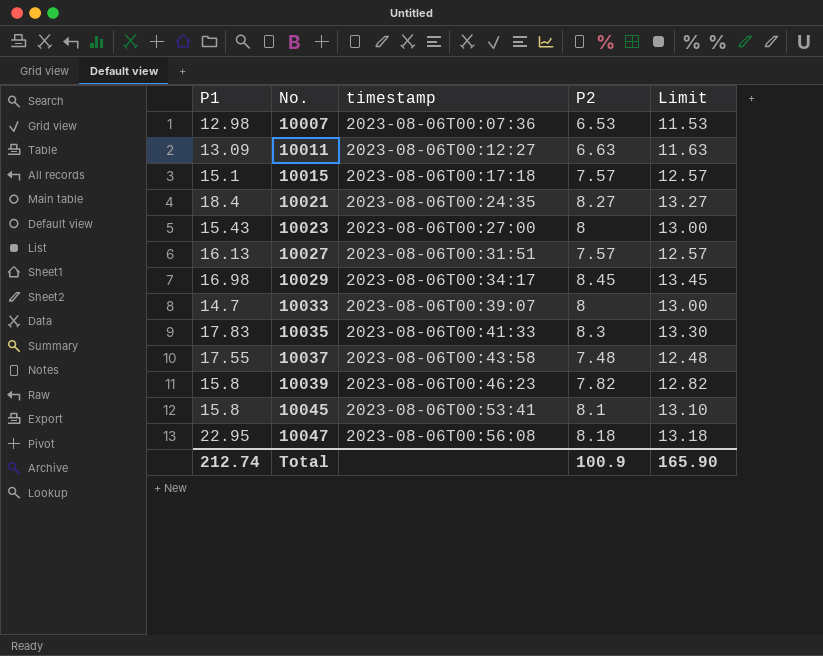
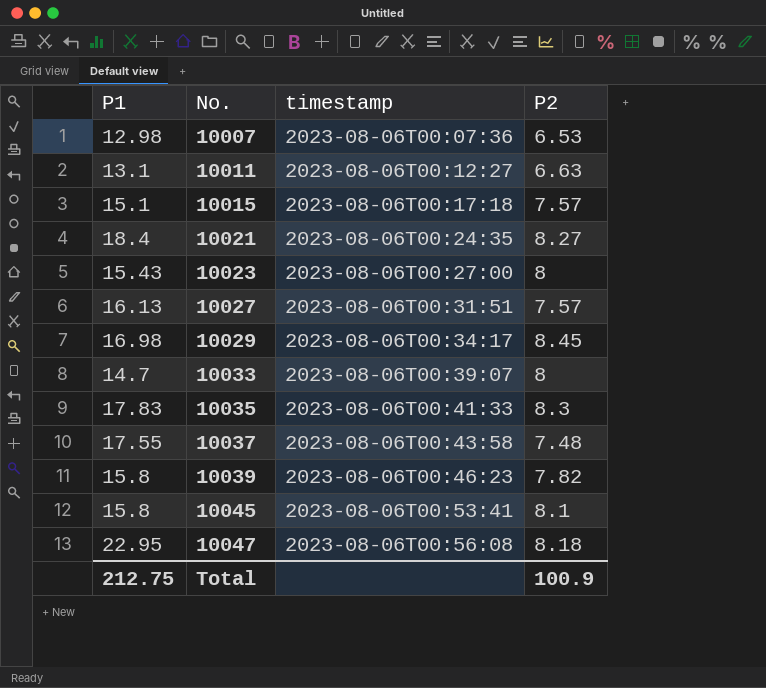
column Limit | formula: [P2] + 5 -> none
10011 | P1: 13.09 -> 13.1
Total | P1: 212.74 -> 212.75

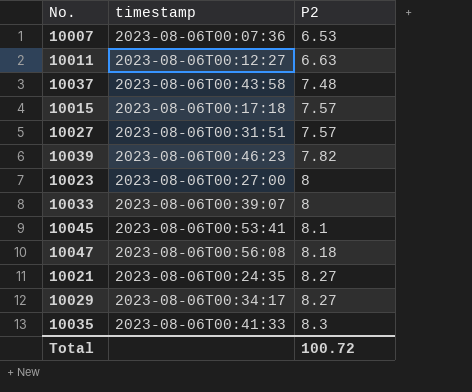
row order: No. ascending -> P2 ascending
column P1 | position: 1 -> none
10029 | P2: 8.45 -> 8.27
Total | P2: 100.9 -> 100.72

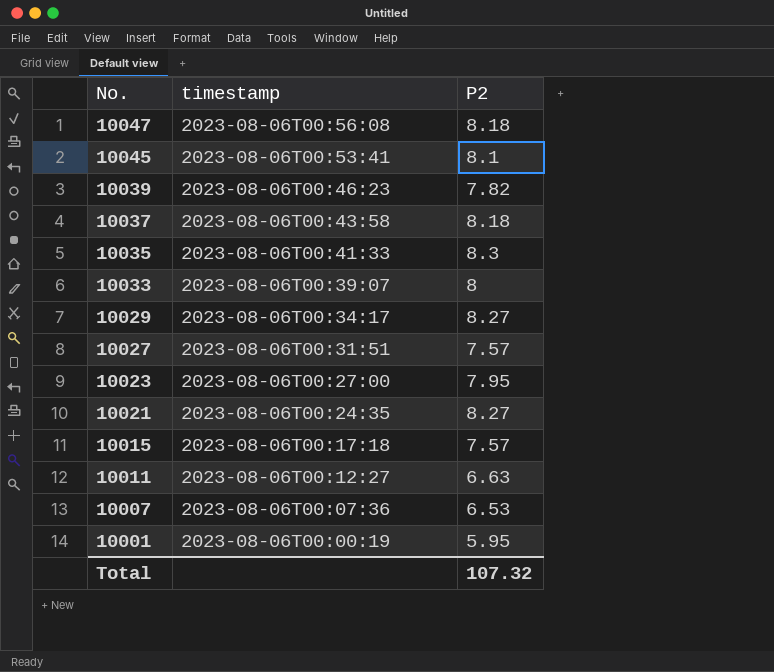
row order: P2 ascending -> No. descending
10037 | P2: 7.48 -> 8.18
10023 | P2: 8 -> 7.95
row 10001: none -> 2023-08-06T00:00:19 | 5.95
Total | P2: 100.72 -> 107.32

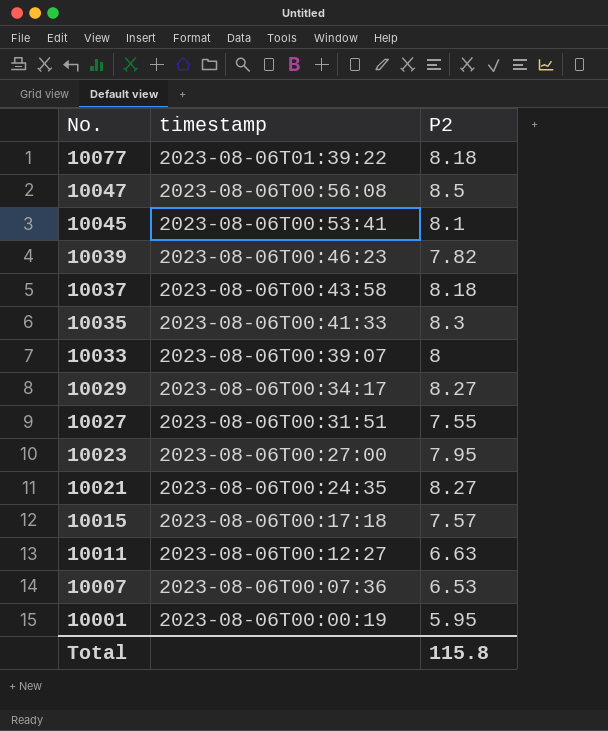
row 10077: none -> 2023-08-06T01:39:22 | 8.18
10047 | P2: 8.18 -> 8.5
10027 | P2: 7.57 -> 7.55
Total | P2: 107.32 -> 115.8

